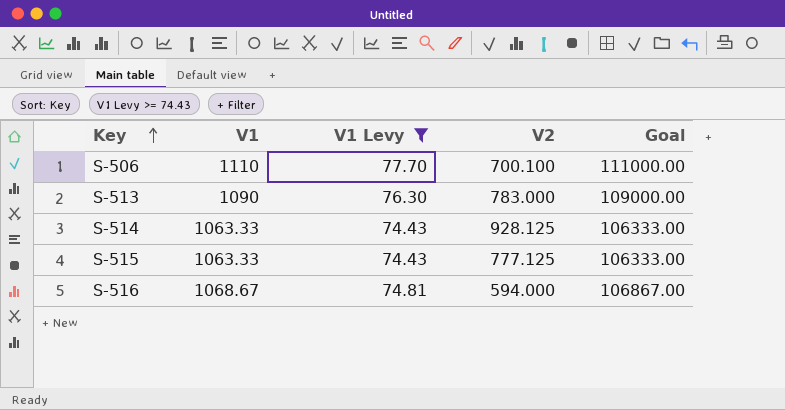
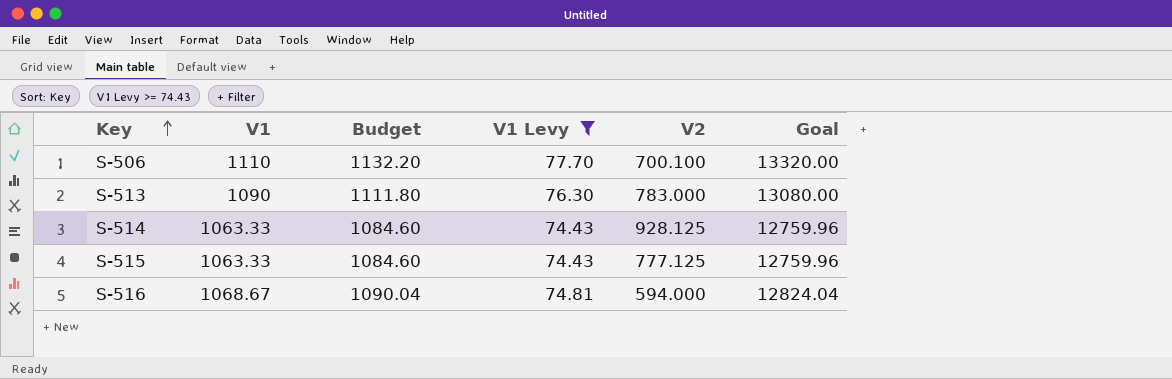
column Budget | formula: none -> [V1] * 1.02
column Goal | formula: [V1] * 100 -> [V1] * 12

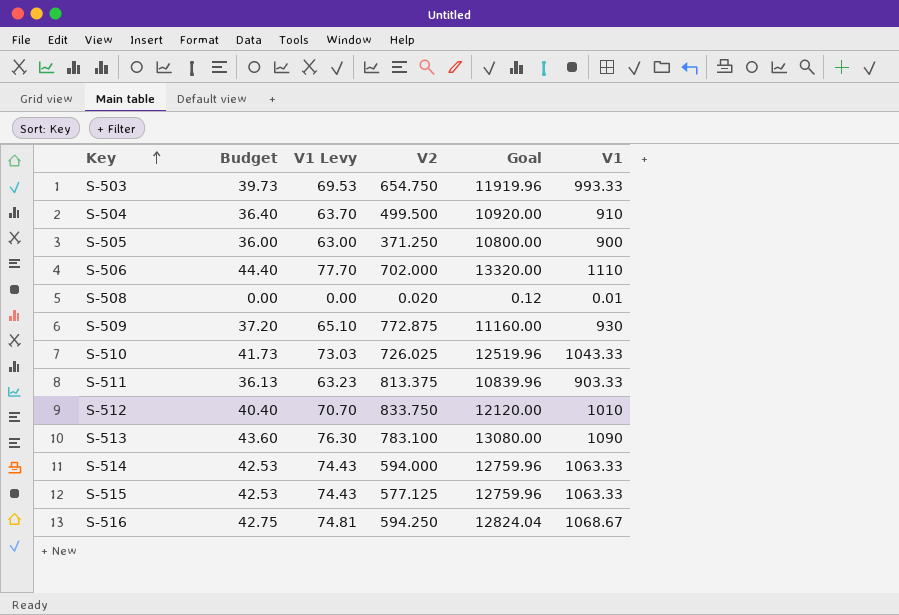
filter: V1 Levy >= 74.43 -> none
column Budget | formula: [V1] * 1.02 -> [V1] * 0.04
column V1 | position: 2 -> 6
S-506 | V2: 700.100 -> 702.000
S-513 | V2: 783.000 -> 783.100
S-514 | V2: 928.125 -> 594.000
S-515 | V2: 777.125 -> 577.125
S-516 | V2: 594.000 -> 594.250

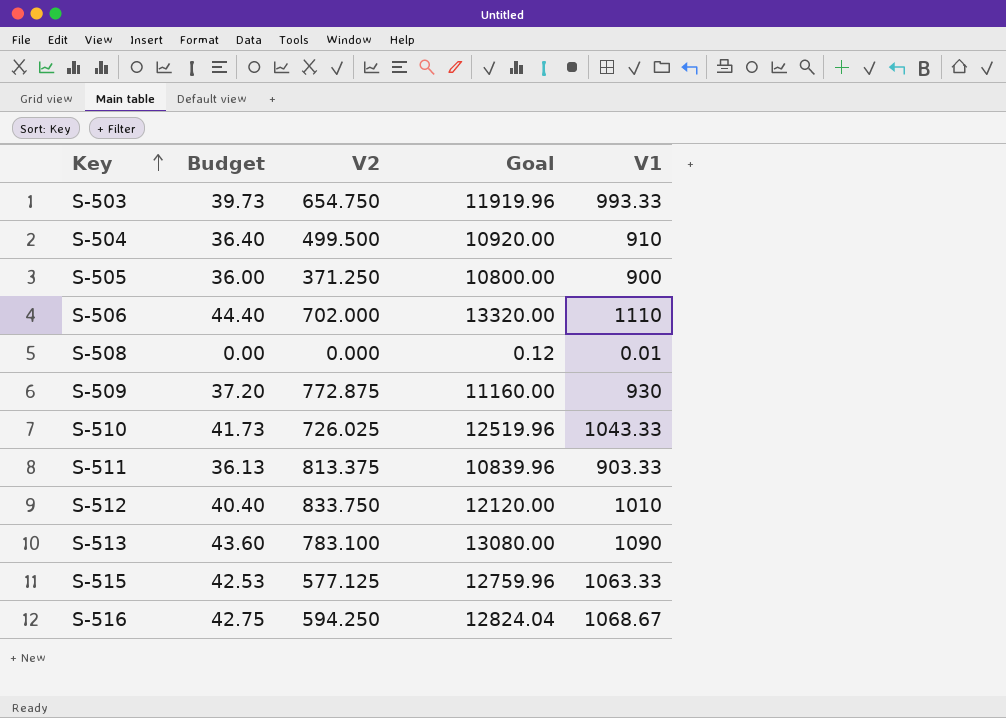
column V1 Levy | formula: [V1] * 0.07 -> none
row S-514: 42.53 | 74.43 | 594.000 | 12759.96 | 1063.33 -> none
S-508 | V2: 0.020 -> 0.000

